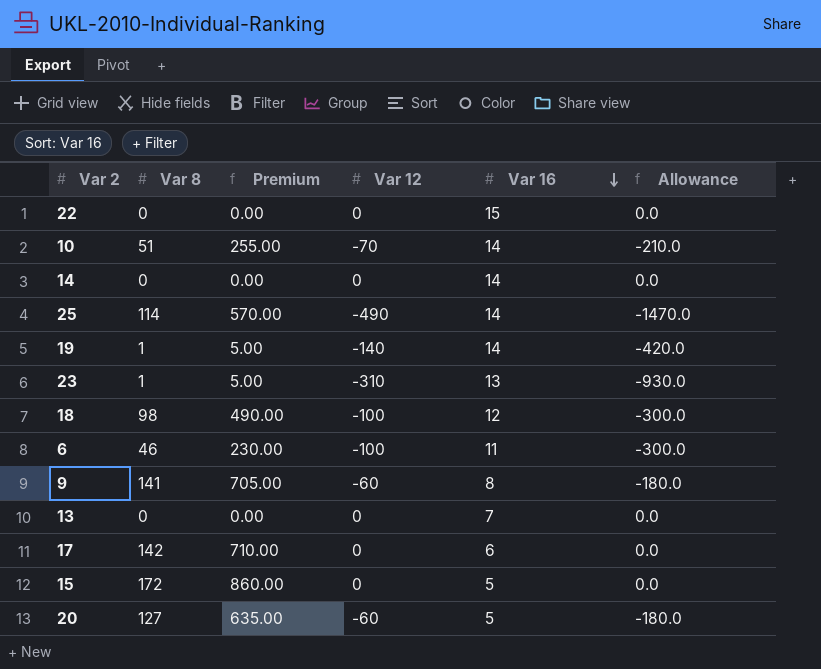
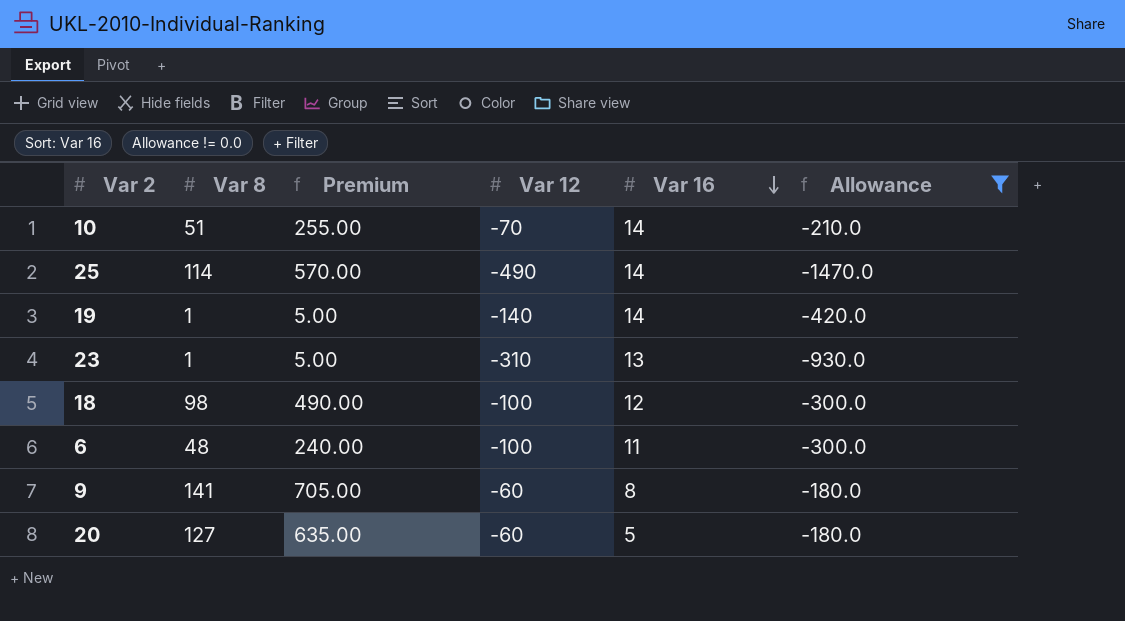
filter: none -> Allowance != 0.0
6 | Var 8: 46 -> 48
6 | Premium: 230.00 -> 240.00

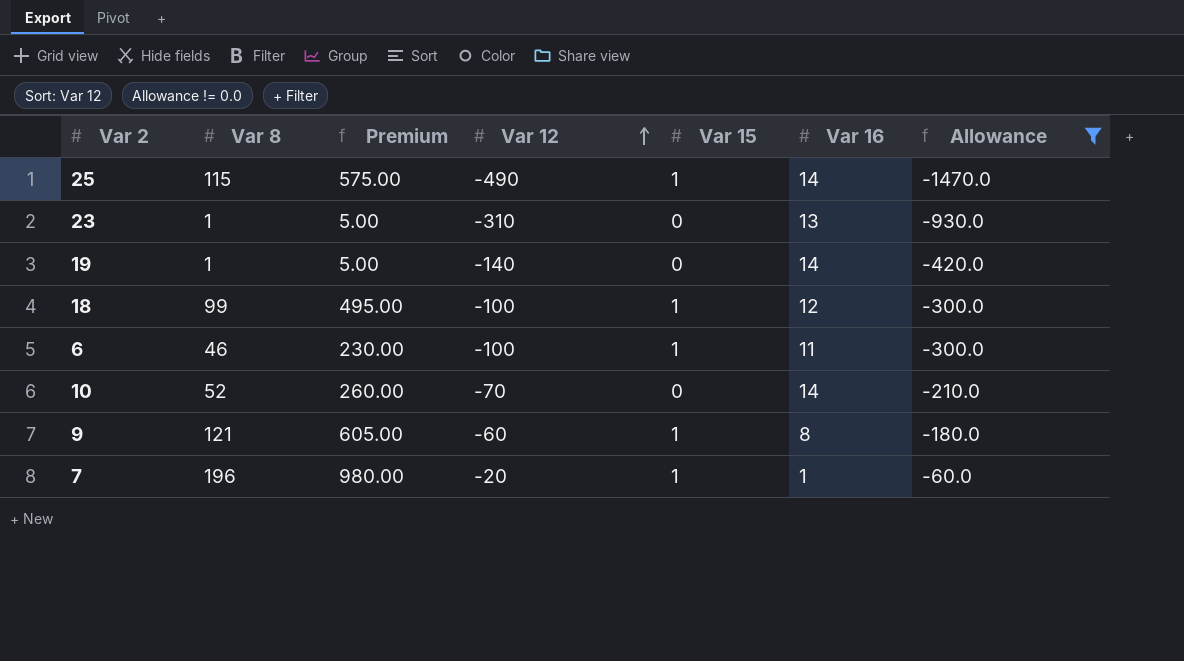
row order: Var 16 descending -> Var 12 ascending
column Var 15 | position: none -> 5
row 20: 127 | 635.00 | -60 | 5 | -180.0 -> none
25 | Var 8: 114 -> 115
25 | Premium: 570.00 -> 575.00
18 | Var 8: 98 -> 99
18 | Premium: 490.00 -> 495.00
6 | Var 8: 48 -> 46
6 | Premium: 240.00 -> 230.00
10 | Var 8: 51 -> 52
10 | Premium: 255.00 -> 260.00
9 | Var 8: 141 -> 121
9 | Premium: 705.00 -> 605.00
row 7: none -> 196 | 980.00 | -20 | 1 | 1 | -60.0

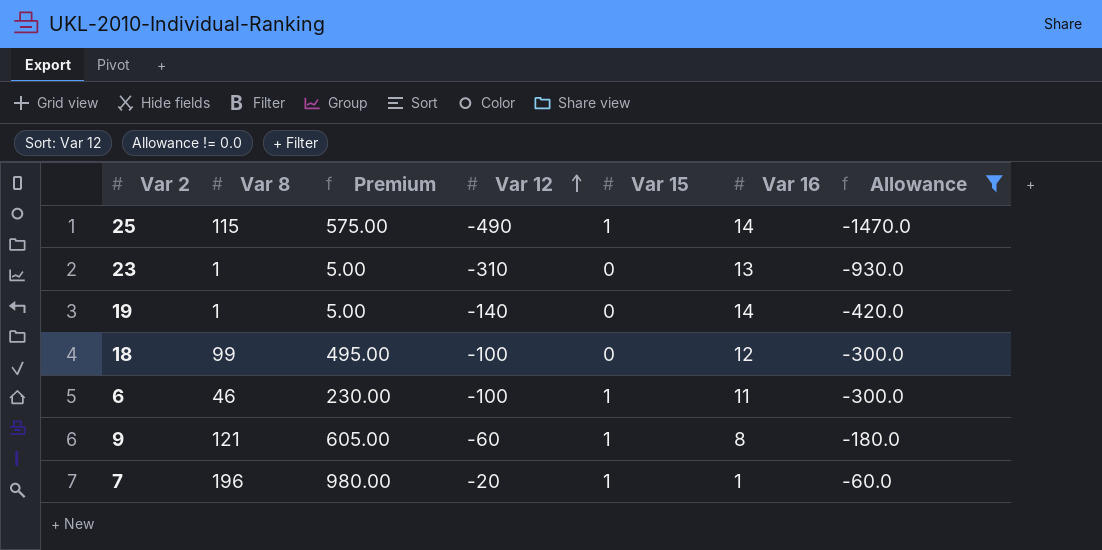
row 10: 52 | 260.00 | -70 | 0 | 14 | -210.0 -> none
18 | Var 15: 1 -> 0

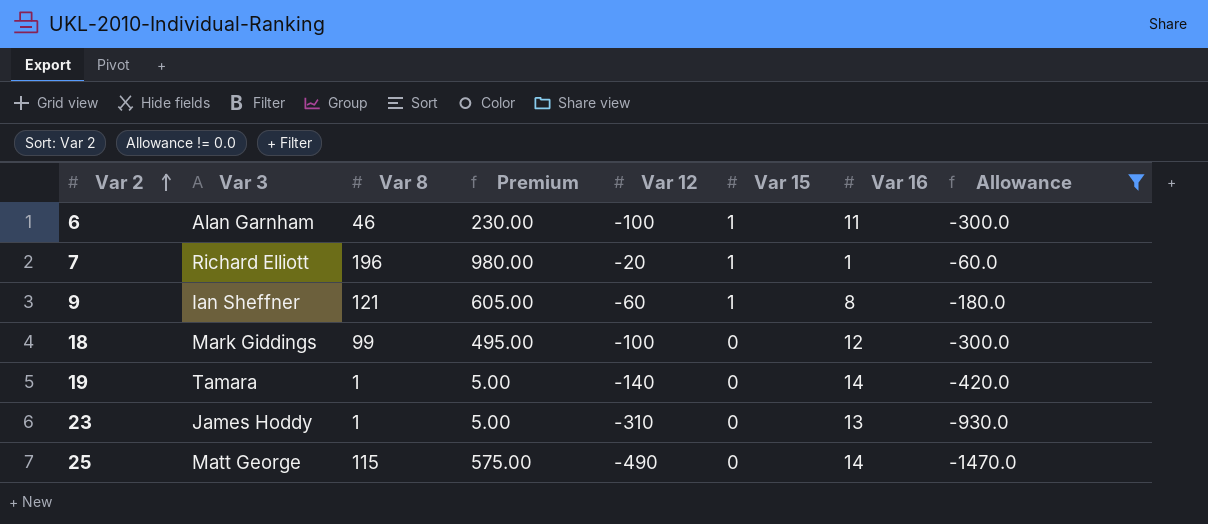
row order: Var 12 ascending -> Var 2 ascending
column Var 3 | position: none -> 2
25 | Var 15: 1 -> 0

